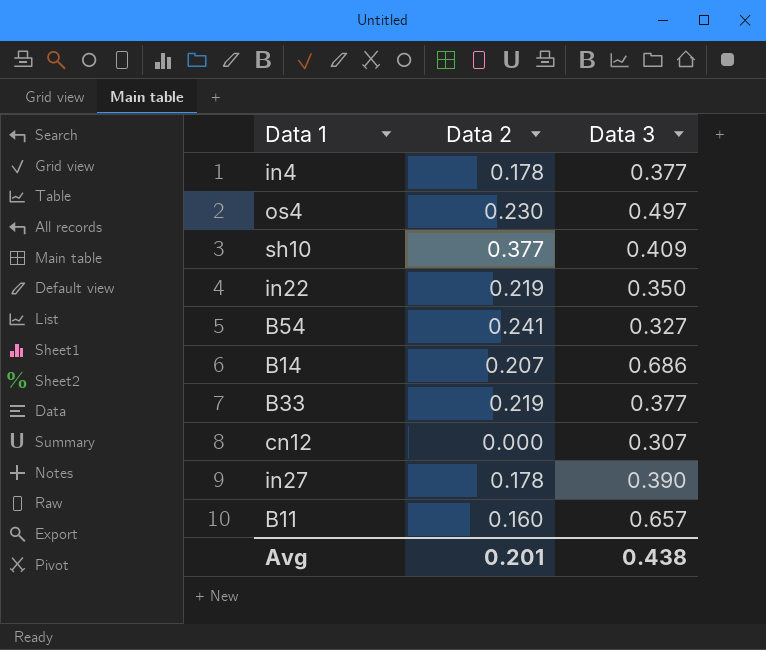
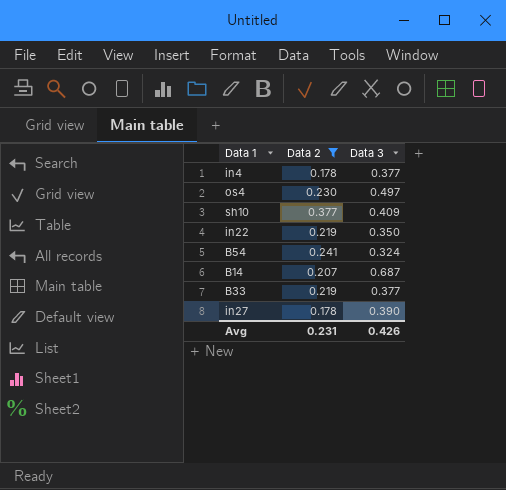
filter: none -> Data 2 >= 0.178
B54 | Data 3: 0.327 -> 0.324
B14 | Data 3: 0.686 -> 0.687
Avg | Data 2: 0.201 -> 0.231
Avg | Data 3: 0.438 -> 0.426

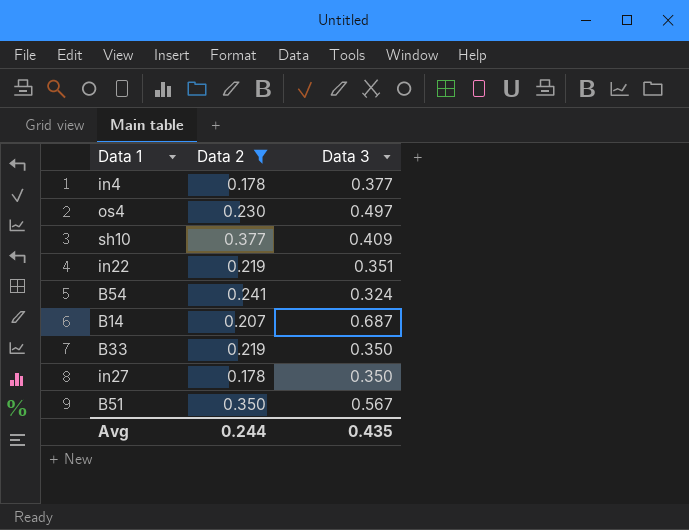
in22 | Data 3: 0.350 -> 0.351
B33 | Data 3: 0.377 -> 0.350
in27 | Data 3: 0.390 -> 0.350
row B51: none -> 0.350 | 0.567
Avg | Data 2: 0.231 -> 0.244
Avg | Data 3: 0.426 -> 0.435

